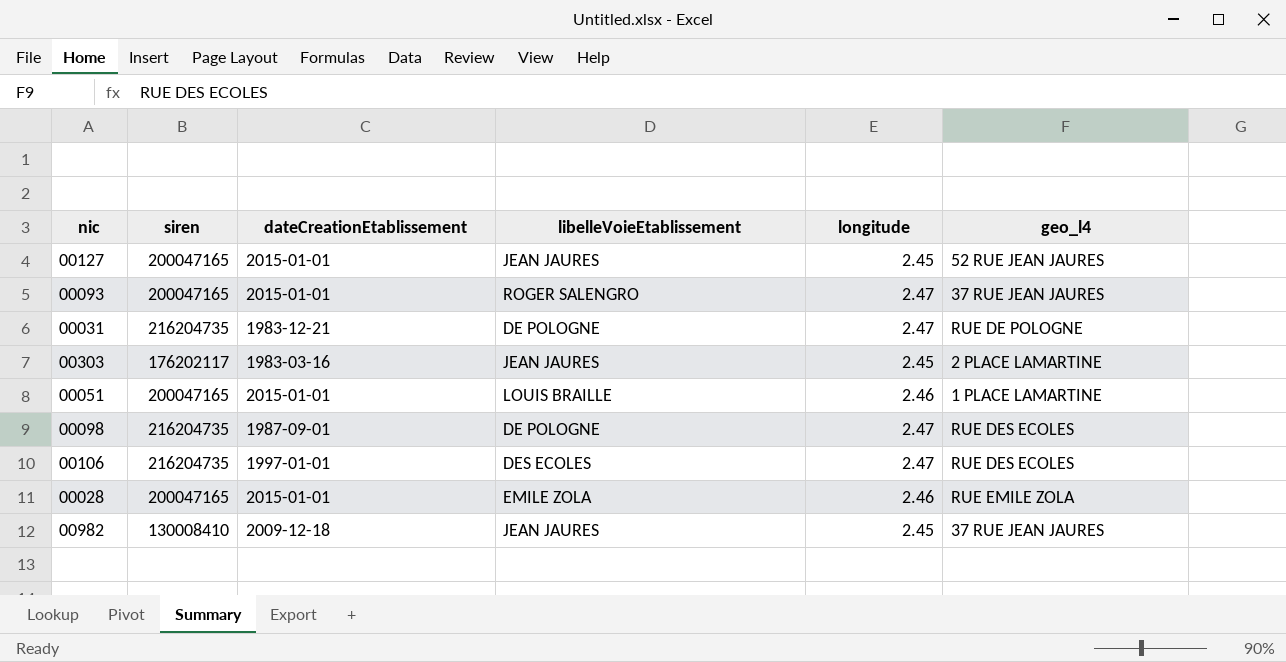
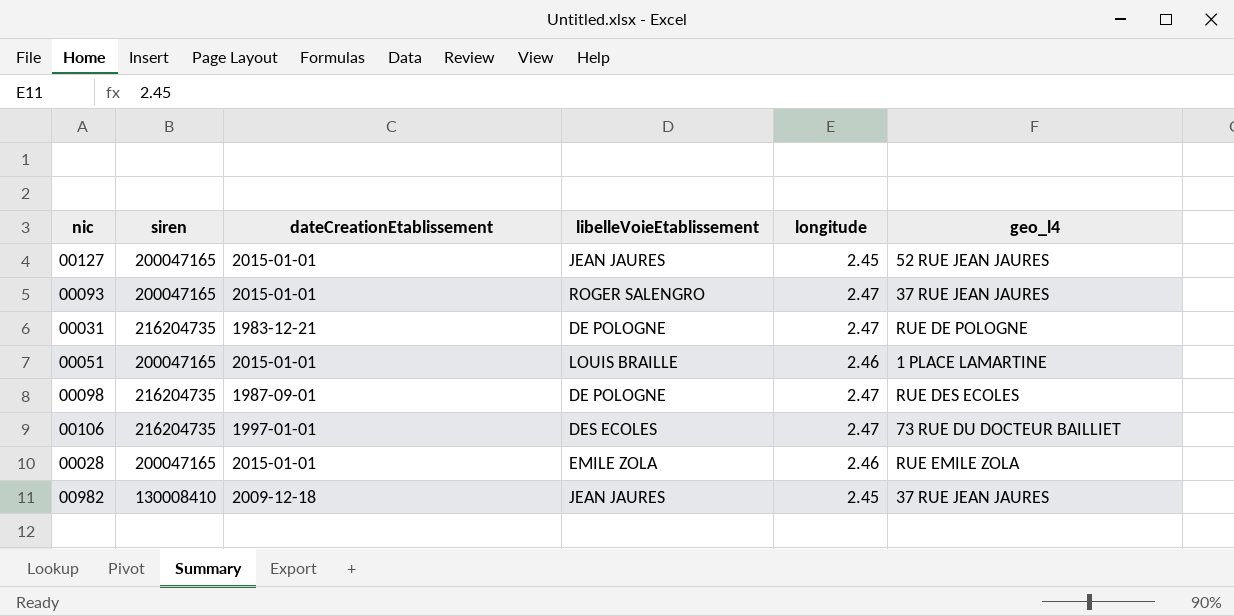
row 00303: 176202117 | 1983-03-16 | JEAN JAURES | 2.45 | 2 PLACE LAMARTINE -> none
00106 | geo_l4: RUE DES ECOLES -> 73 RUE DU DOCTEUR BAILLIET

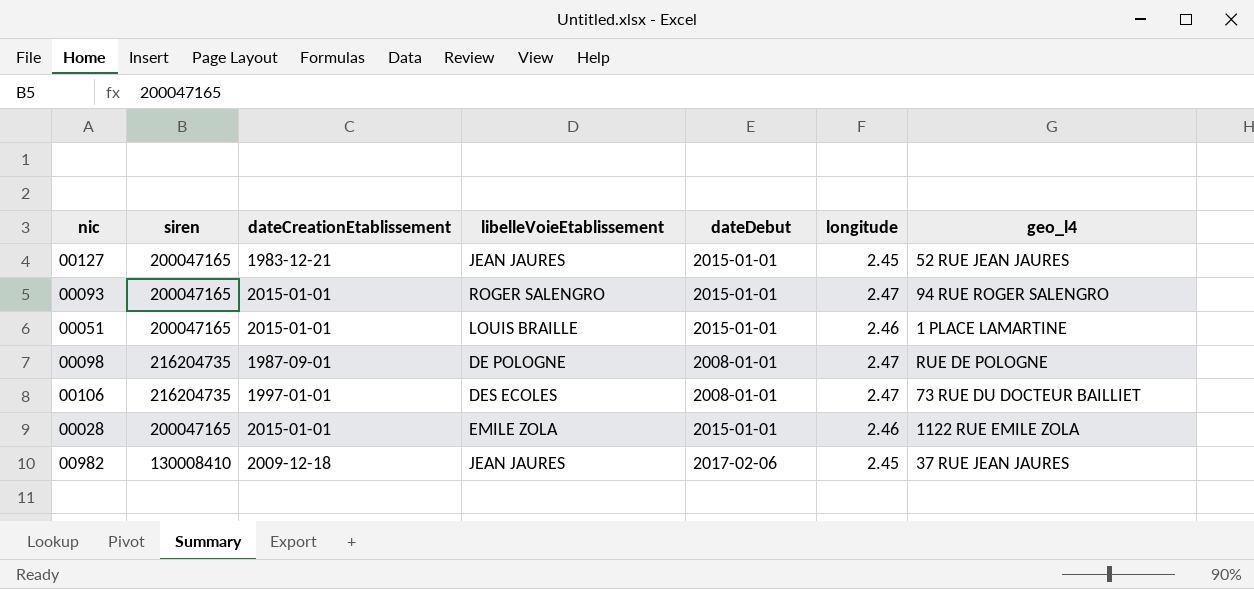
column dateDebut | position: none -> 5
row 00031: 216204735 | 1983-12-21 | DE POLOGNE | 2.47 | RUE DE POLOGNE -> none
00127 | dateCreationEtablissement: 2015-01-01 -> 1983-12-21
00093 | geo_l4: 37 RUE JEAN JAURES -> 94 RUE ROGER SALENGRO
00098 | geo_l4: RUE DES ECOLES -> RUE DE POLOGNE
00028 | geo_l4: RUE EMILE ZOLA -> 1122 RUE EMILE ZOLA

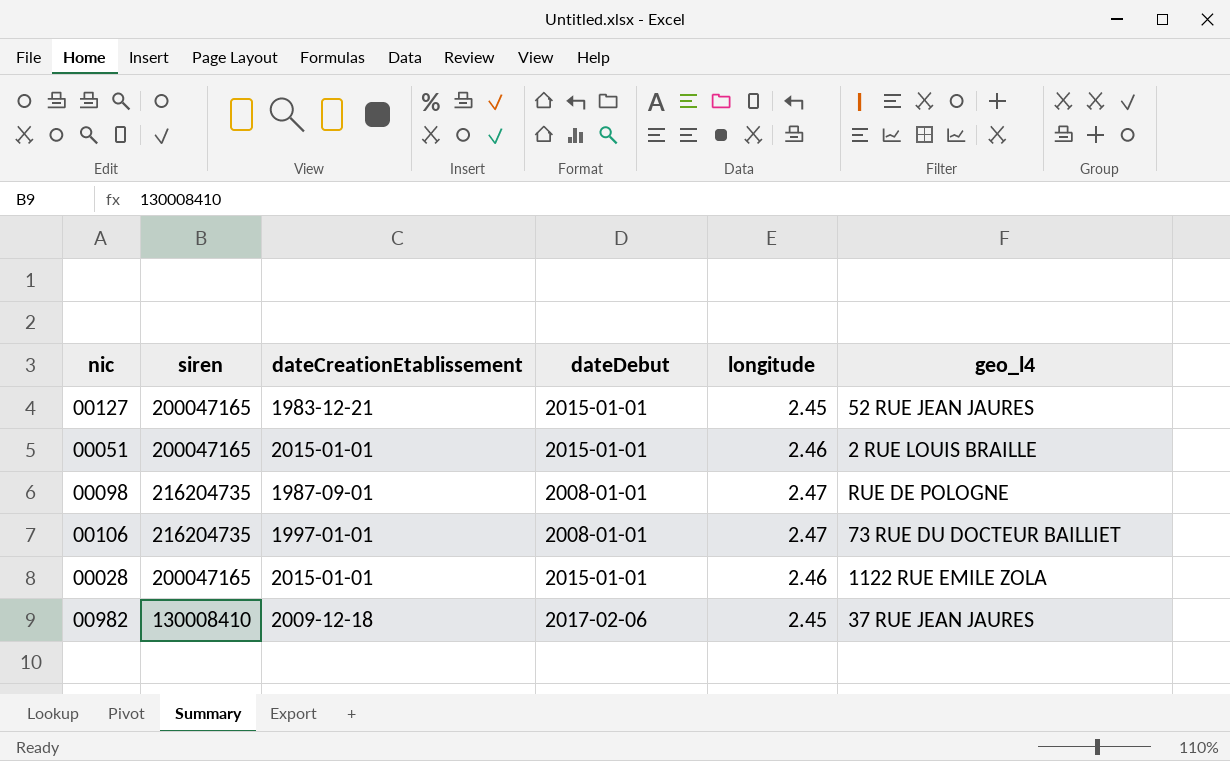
column libelleVoieEtablissement | position: 4 -> none
row 00093: 200047165 | 2015-01-01 | ROGER SALENGRO | 2015-01-01 | 2.47 | 94 RUE ROGER SALENGRO -> none
00051 | geo_l4: 1 PLACE LAMARTINE -> 2 RUE LOUIS BRAILLE

